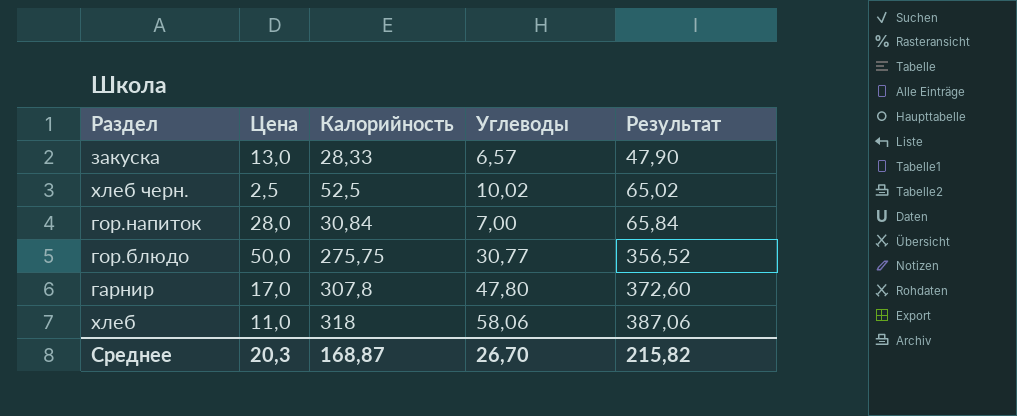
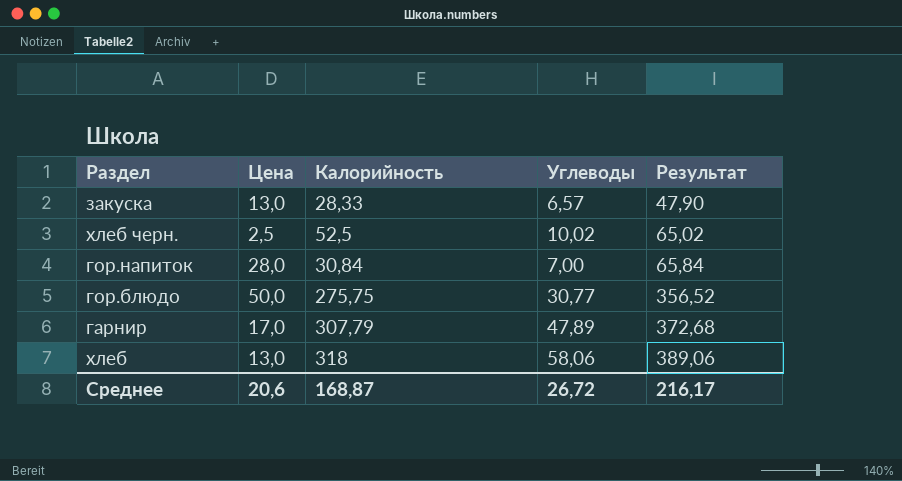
гарнир | Калорийность: 307,8 -> 307,79
гарнир | Углеводы: 47,80 -> 47,89
гарнир | Результат: 372,60 -> 372,68
хлеб | Цена: 11,0 -> 13,0
хлеб | Результат: 387,06 -> 389,06
Среднее | Цена: 20,3 -> 20,6
Среднее | Углеводы: 26,70 -> 26,72
Среднее | Результат: 215,82 -> 216,17

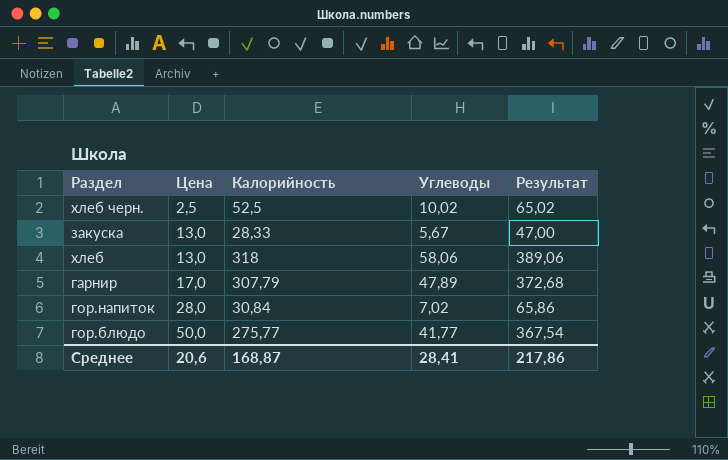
row order: Результат ascending -> Цена ascending
закуска | Углеводы: 6,57 -> 5,67
закуска | Результат: 47,90 -> 47,00
гор.напиток | Углеводы: 7,00 -> 7,02
гор.напиток | Результат: 65,84 -> 65,86
гор.блюдо | Калорийность: 275,75 -> 275,77
гор.блюдо | Углеводы: 30,77 -> 41,77
гор.блюдо | Результат: 356,52 -> 367,54
Среднее | Углеводы: 26,72 -> 28,41
Среднее | Результат: 216,17 -> 217,86

